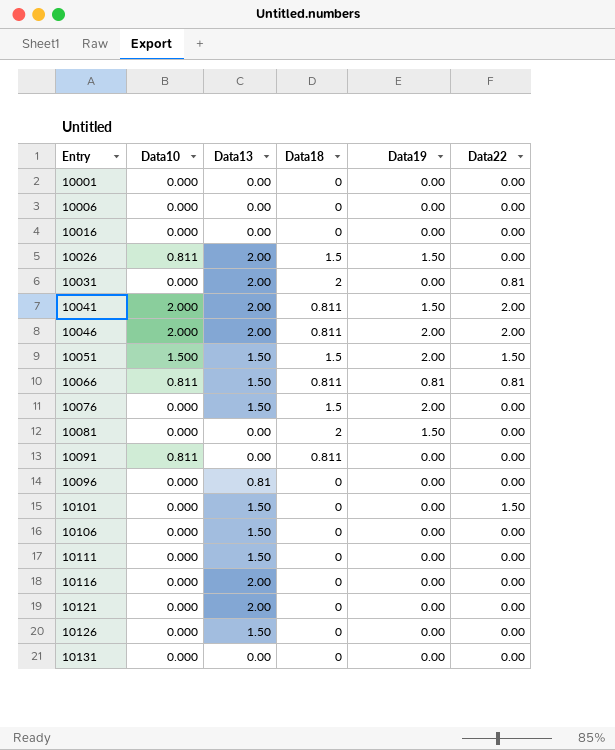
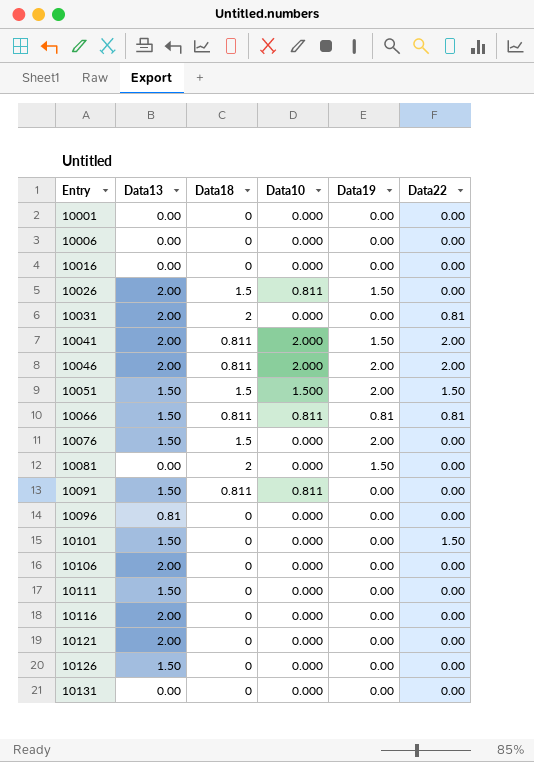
column Data10 | position: 2 -> 4
10091 | Data13: 0.00 -> 1.50
10106 | Data13: 1.50 -> 2.00

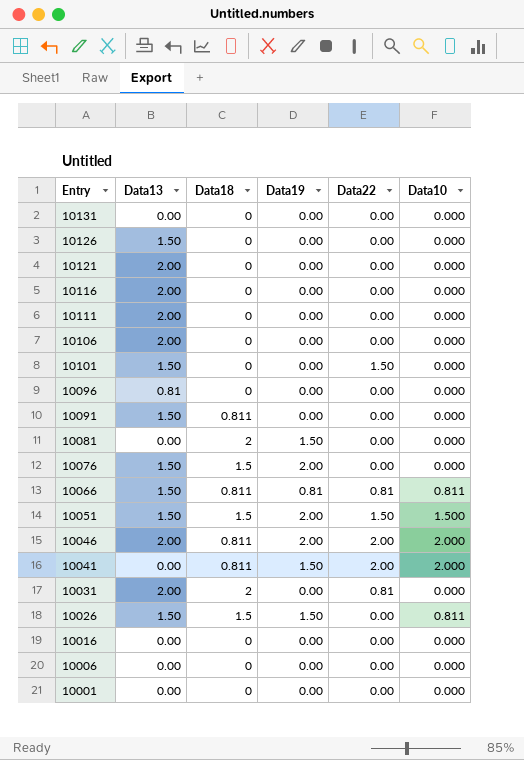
row order: Entry ascending -> Entry descending
column Data10 | position: 4 -> 6
10111 | Data13: 1.50 -> 2.00
10091 | Data10: 0.811 -> 0.000
10041 | Data13: 2.00 -> 0.00
10026 | Data13: 2.00 -> 1.50

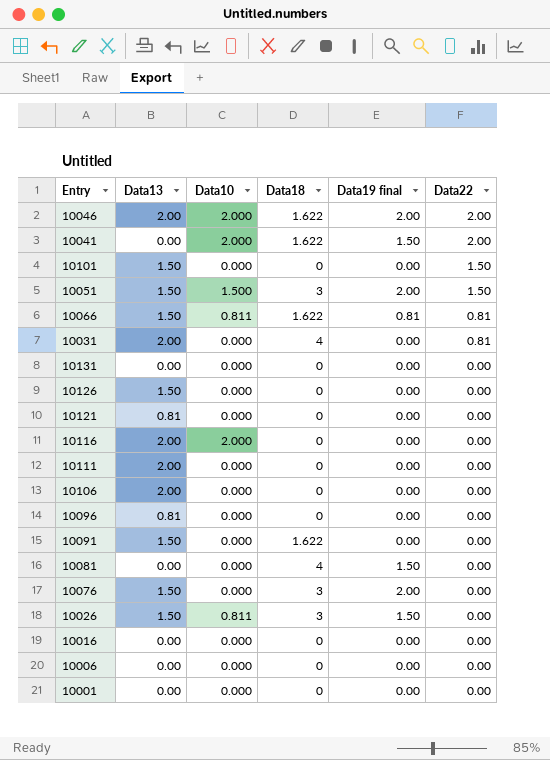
row order: Entry descending -> Data22 descending
column Data10 | position: 6 -> 3
column name: Data19 -> Data19 final
10046 | Data18: 0.811 -> 1.622
10041 | Data18: 0.811 -> 1.622
10051 | Data18: 1.5 -> 3
10066 | Data18: 0.811 -> 1.622
10031 | Data18: 2 -> 4
10121 | Data13: 2.00 -> 0.81
10116 | Data10: 0.000 -> 2.000
10091 | Data18: 0.811 -> 1.622
10081 | Data18: 2 -> 4
10076 | Data18: 1.5 -> 3
10026 | Data18: 1.5 -> 3

